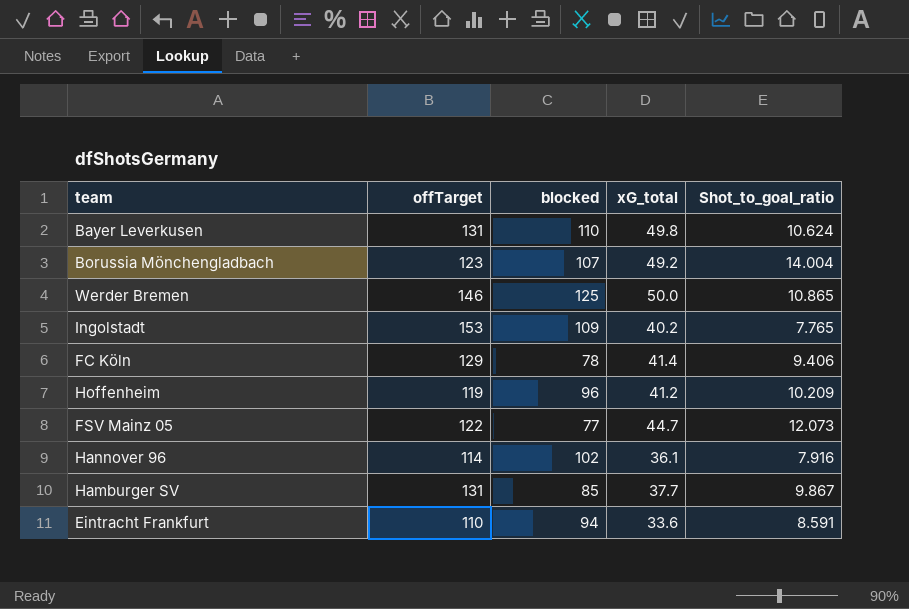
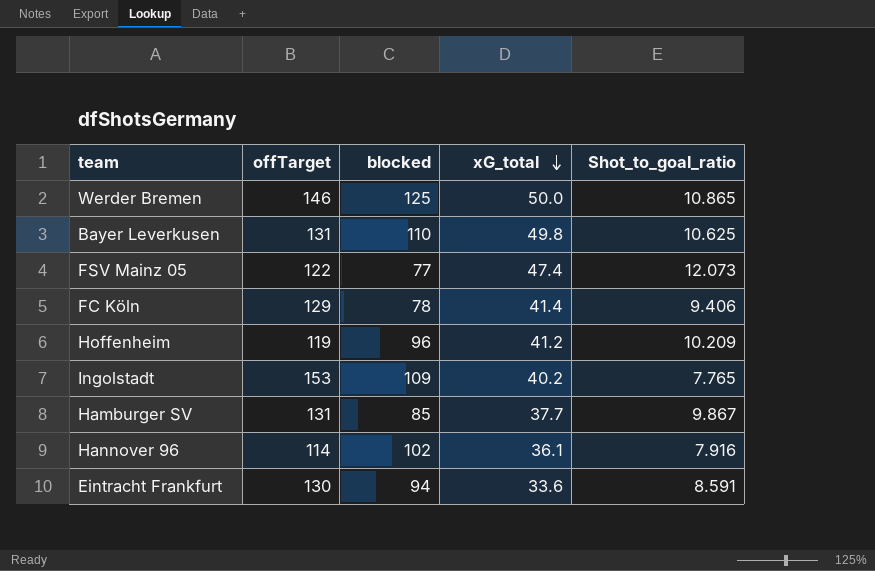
row order: none -> xG_total descending
row Borussia Mönchengladbach: 123 | 107 | 49.2 | 14.004 -> none
Bayer Leverkusen | Shot_to_goal_ratio: 10.624 -> 10.625
FSV Mainz 05 | xG_total: 44.7 -> 47.4
Eintracht Frankfurt | offTarget: 110 -> 130

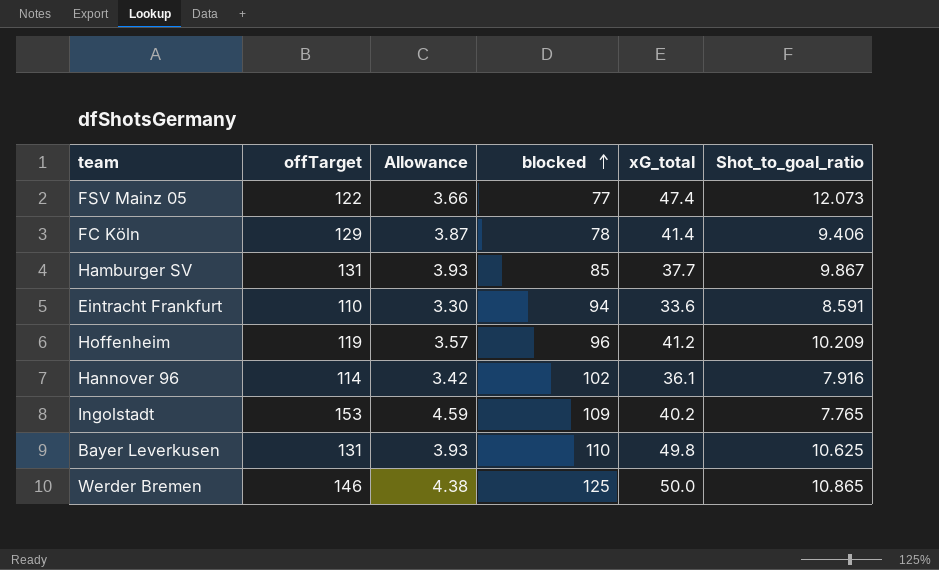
row order: xG_total descending -> blocked ascending
column Allowance | formula: none -> [offTarget] * 0.03
Eintracht Frankfurt | offTarget: 130 -> 110

